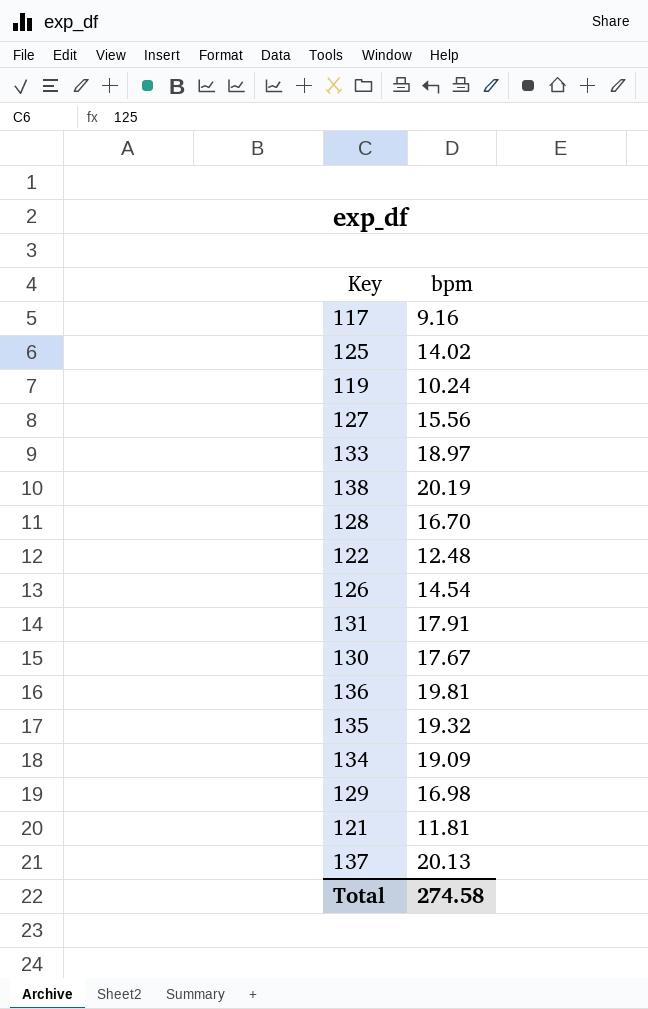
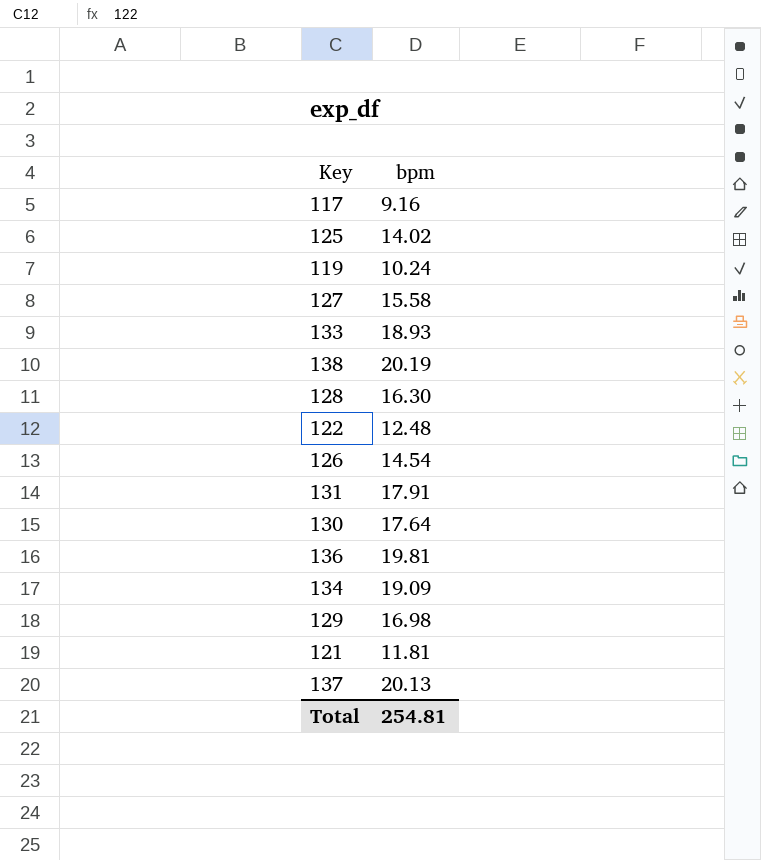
row 135: 19.32 -> none
127 | bpm: 15.56 -> 15.58
133 | bpm: 18.97 -> 18.93
128 | bpm: 16.70 -> 16.30
130 | bpm: 17.67 -> 17.64
Total | bpm: 274.58 -> 254.81

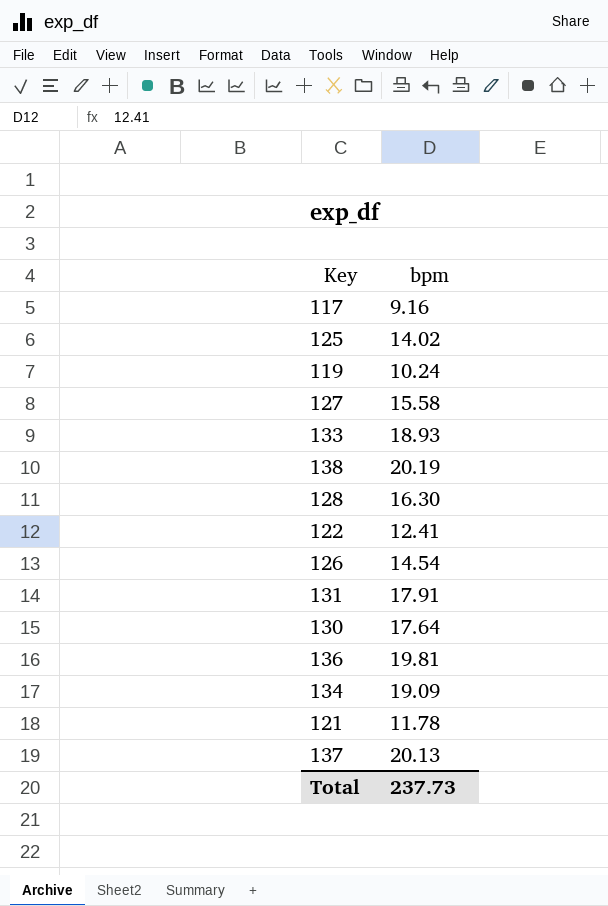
row 129: 16.98 -> none
122 | bpm: 12.48 -> 12.41
121 | bpm: 11.81 -> 11.78
Total | bpm: 254.81 -> 237.73

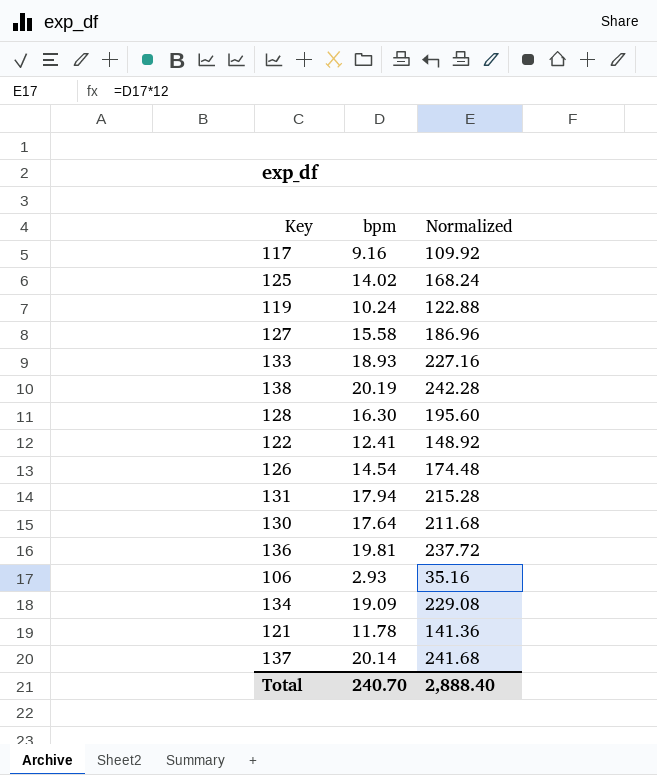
column Normalized | formula: none -> [bpm] * 12
131 | bpm: 17.91 -> 17.94
row 106: none -> 2.93 | 35.16
137 | bpm: 20.13 -> 20.14
Total | bpm: 237.73 -> 240.70

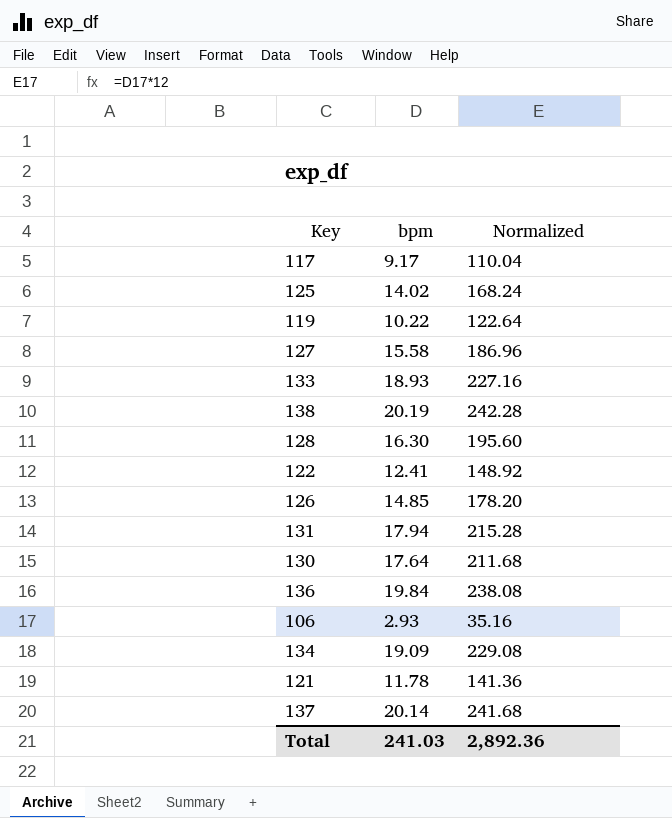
117 | bpm: 9.16 -> 9.17
117 | Normalized: 109.92 -> 110.04
119 | bpm: 10.24 -> 10.22
119 | Normalized: 122.88 -> 122.64
126 | bpm: 14.54 -> 14.85
126 | Normalized: 174.48 -> 178.20
136 | bpm: 19.81 -> 19.84
136 | Normalized: 237.72 -> 238.08
Total | bpm: 240.70 -> 241.03
Total | Normalized: 2,888.40 -> 2,892.36

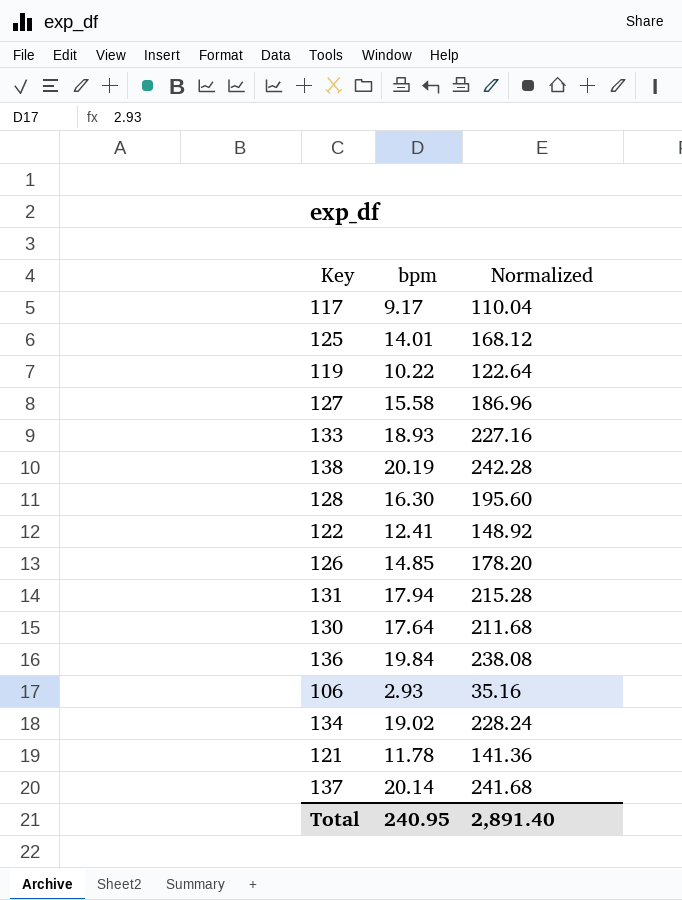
125 | bpm: 14.02 -> 14.01
125 | Normalized: 168.24 -> 168.12
134 | bpm: 19.09 -> 19.02
134 | Normalized: 229.08 -> 228.24
Total | bpm: 241.03 -> 240.95
Total | Normalized: 2,892.36 -> 2,891.40

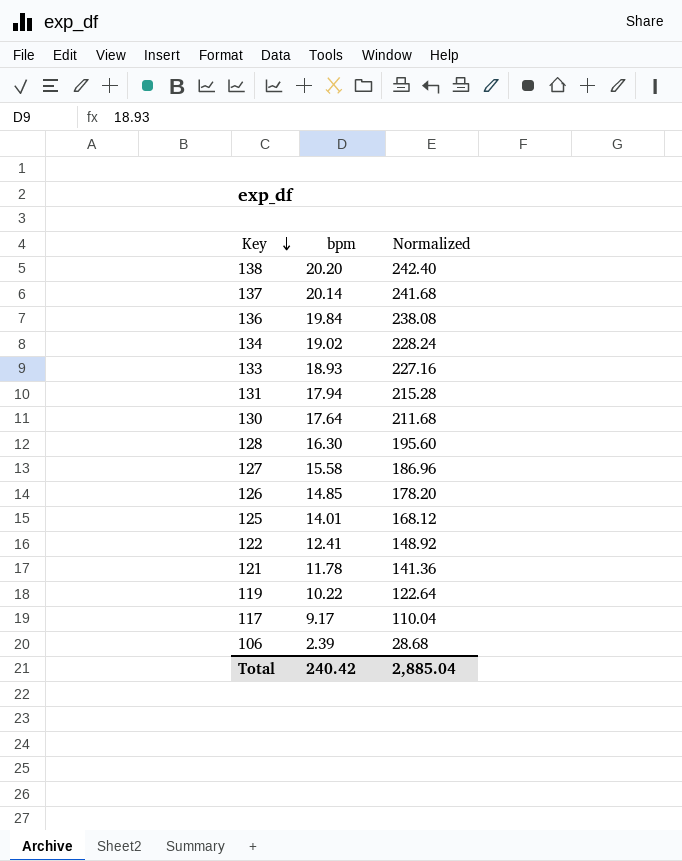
row order: none -> Key descending
138 | bpm: 20.19 -> 20.20
138 | Normalized: 242.28 -> 242.40
106 | bpm: 2.93 -> 2.39
106 | Normalized: 35.16 -> 28.68
Total | bpm: 240.95 -> 240.42
Total | Normalized: 2,891.40 -> 2,885.04

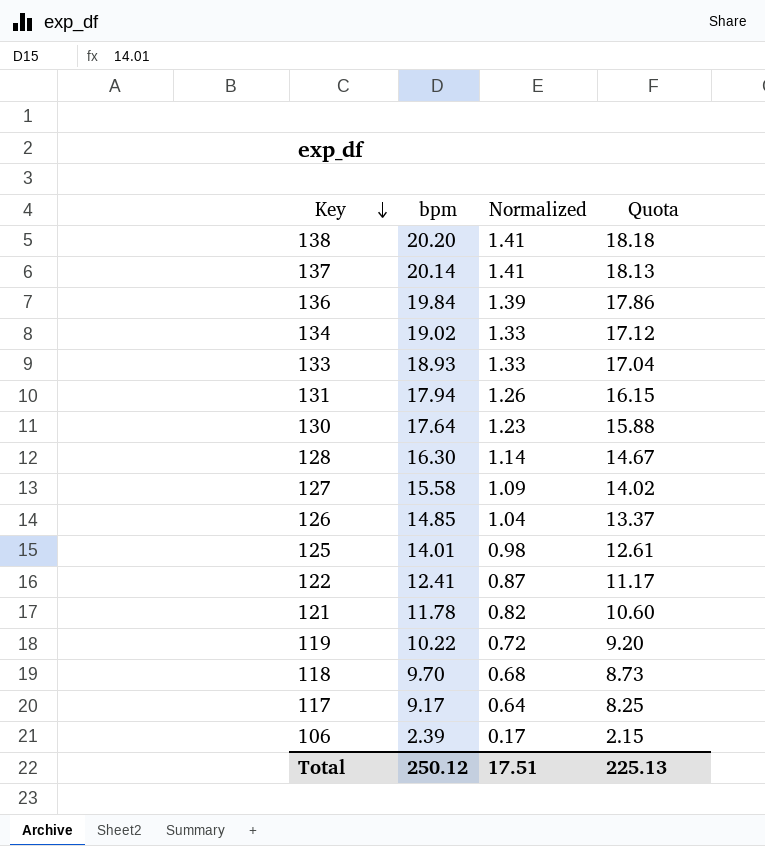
column Normalized | formula: [bpm] * 12 -> [bpm] * 0.07
column Quota | formula: none -> [bpm] * 0.9
row 118: none -> 9.70 | 0.68 | 8.73
Total | bpm: 240.42 -> 250.12
Total | Normalized: 2,885.04 -> 17.51

